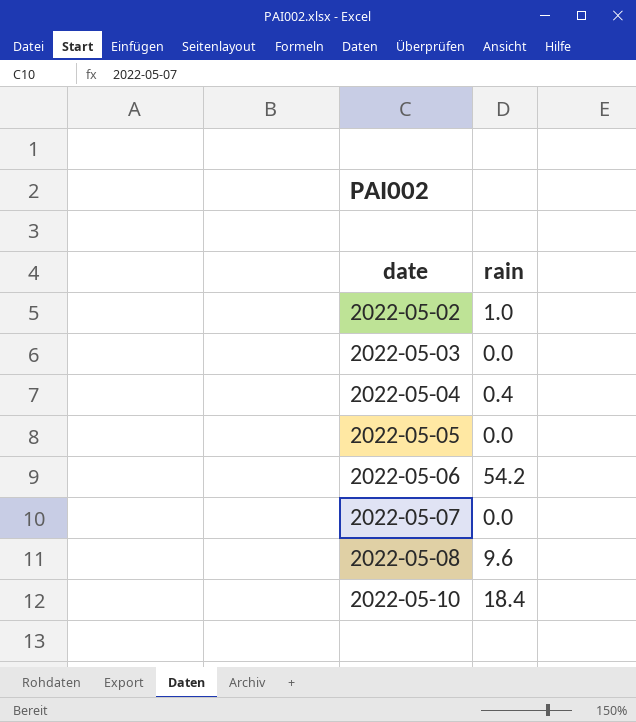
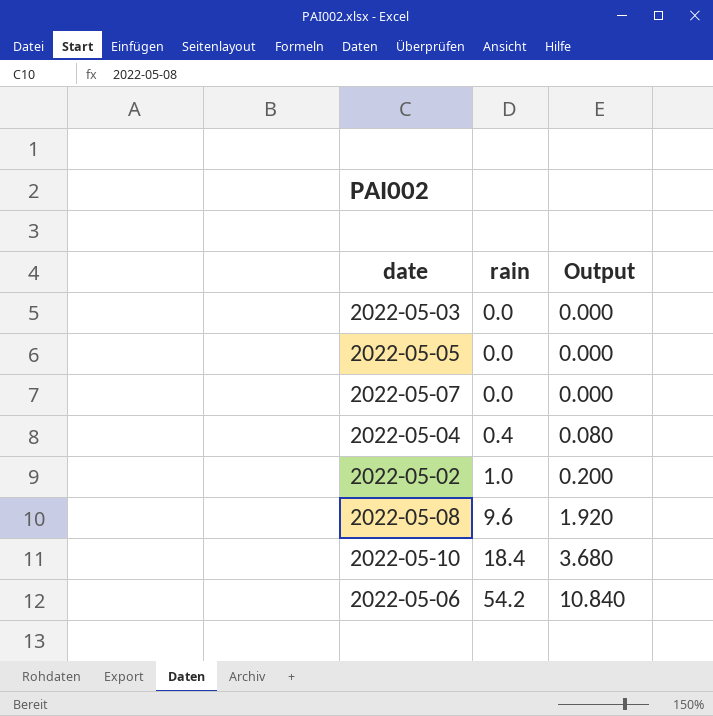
row order: date ascending -> rain ascending
column Output | formula: none -> [rain] * 0.2

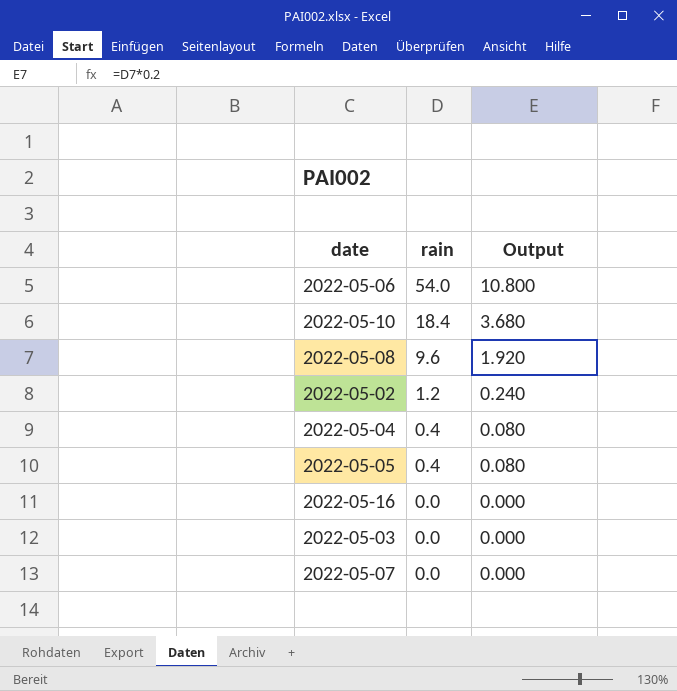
row order: rain ascending -> rain descending
2022-05-06 | rain: 54.2 -> 54.0
2022-05-06 | Output: 10.840 -> 10.800
2022-05-02 | rain: 1.0 -> 1.2
2022-05-02 | Output: 0.200 -> 0.240
2022-05-05 | rain: 0.0 -> 0.4
2022-05-05 | Output: 0.000 -> 0.080
row 2022-05-16: none -> 0.0 | 0.000

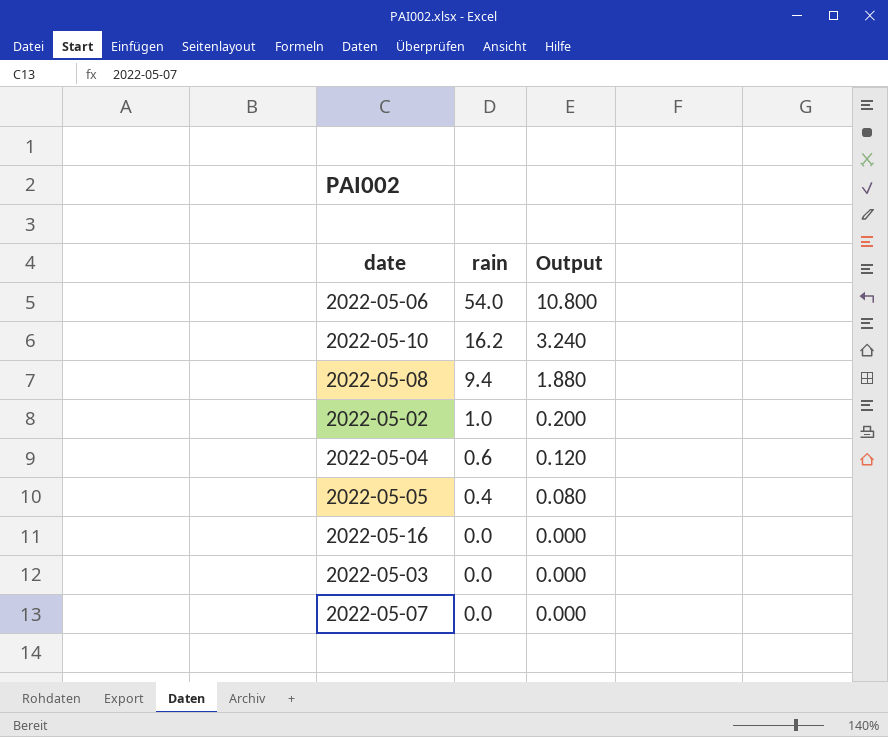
2022-05-10 | rain: 18.4 -> 16.2
2022-05-10 | Output: 3.680 -> 3.240
2022-05-08 | rain: 9.6 -> 9.4
2022-05-08 | Output: 1.920 -> 1.880
2022-05-02 | rain: 1.2 -> 1.0
2022-05-02 | Output: 0.240 -> 0.200
2022-05-04 | rain: 0.4 -> 0.6
2022-05-04 | Output: 0.080 -> 0.120

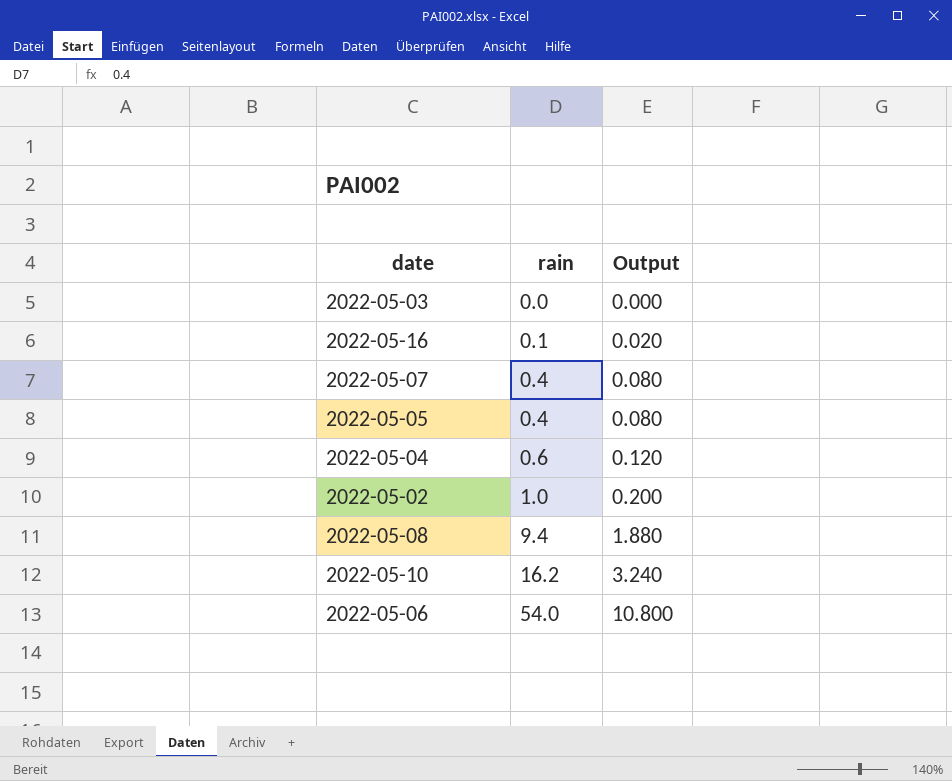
row order: rain descending -> rain ascending
2022-05-16 | rain: 0.0 -> 0.1
2022-05-16 | Output: 0.000 -> 0.020
2022-05-07 | rain: 0.0 -> 0.4
2022-05-07 | Output: 0.000 -> 0.080

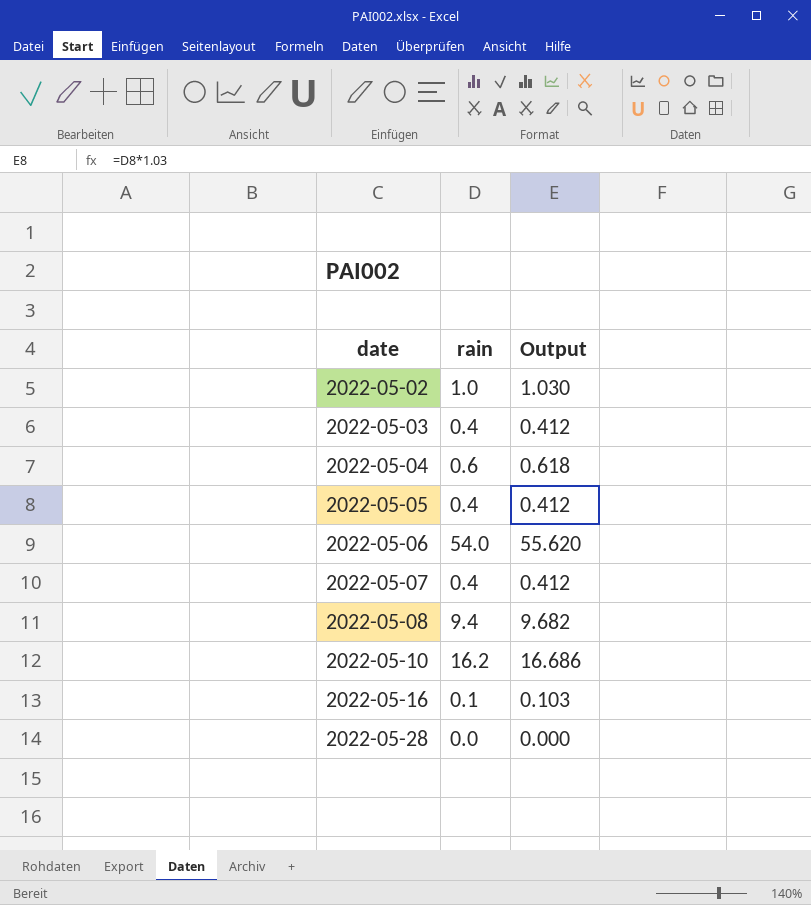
row order: rain ascending -> date ascending
column Output | formula: [rain] * 0.2 -> [rain] * 1.03
2022-05-03 | rain: 0.0 -> 0.4
row 2022-05-28: none -> 0.0 | 0.000

